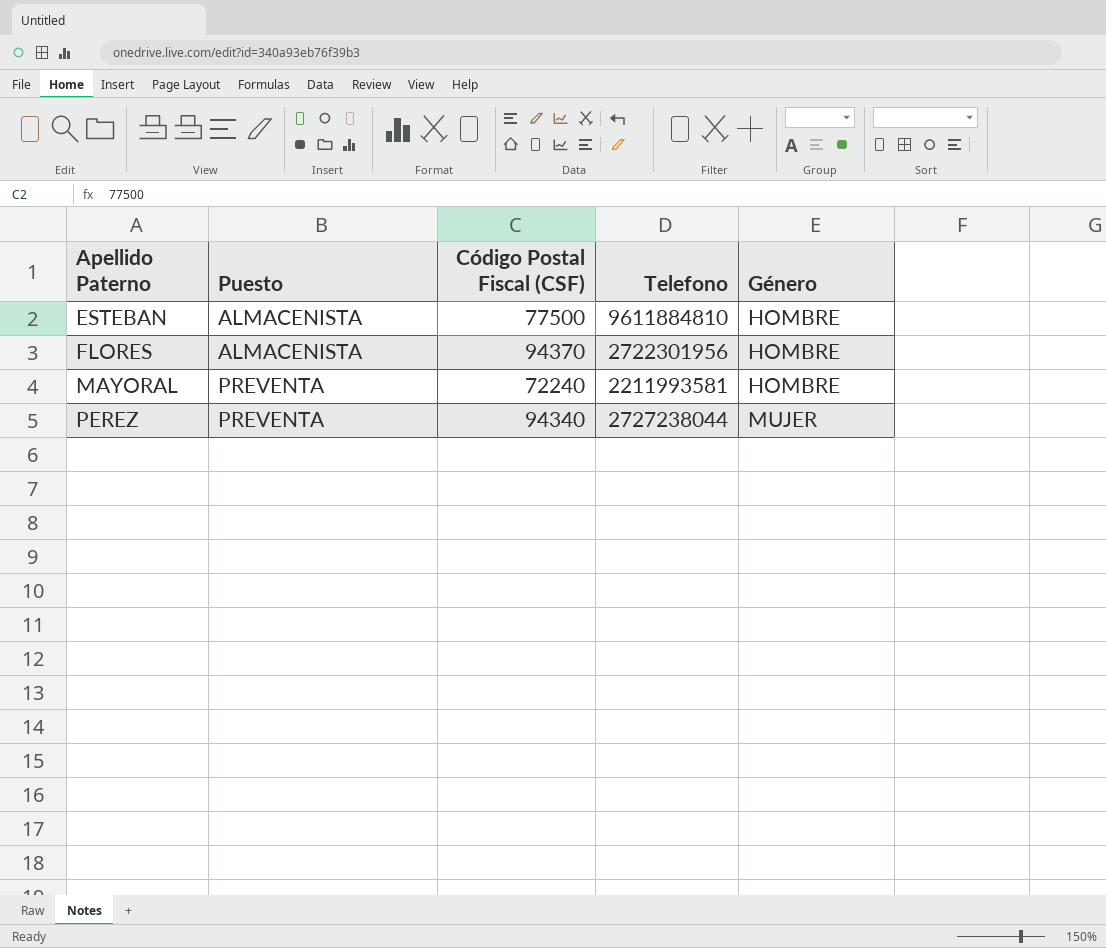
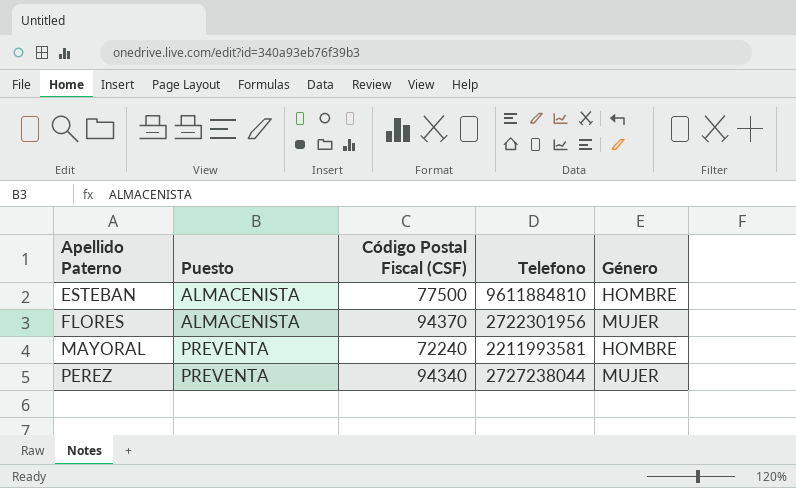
FLORES | Género: HOMBRE -> MUJER

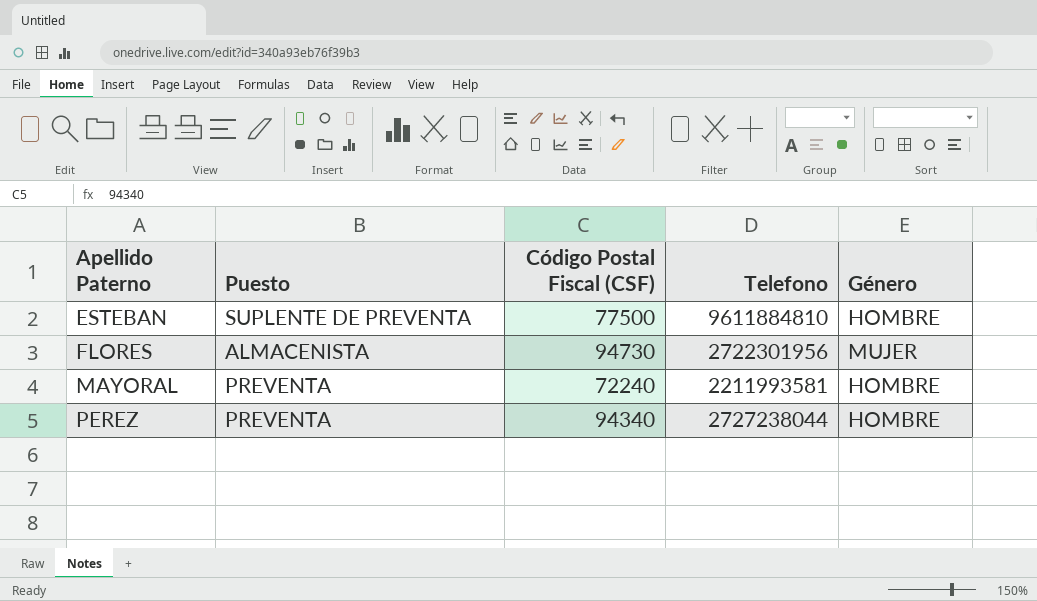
ESTEBAN | Puesto: ALMACENISTA -> SUPLENTE DE PREVENTA
FLORES | Código Postal Fiscal (CSF): 94370 -> 94730
PEREZ | Género: MUJER -> HOMBRE

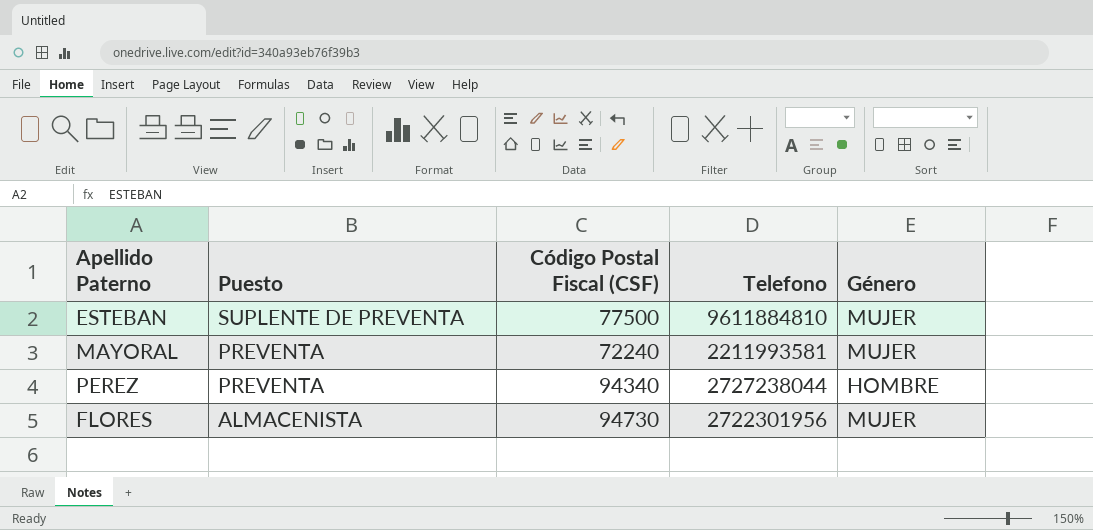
row order: Apellido Paterno ascending -> Puesto descending
ESTEBAN | Género: HOMBRE -> MUJER
MAYORAL | Género: HOMBRE -> MUJER

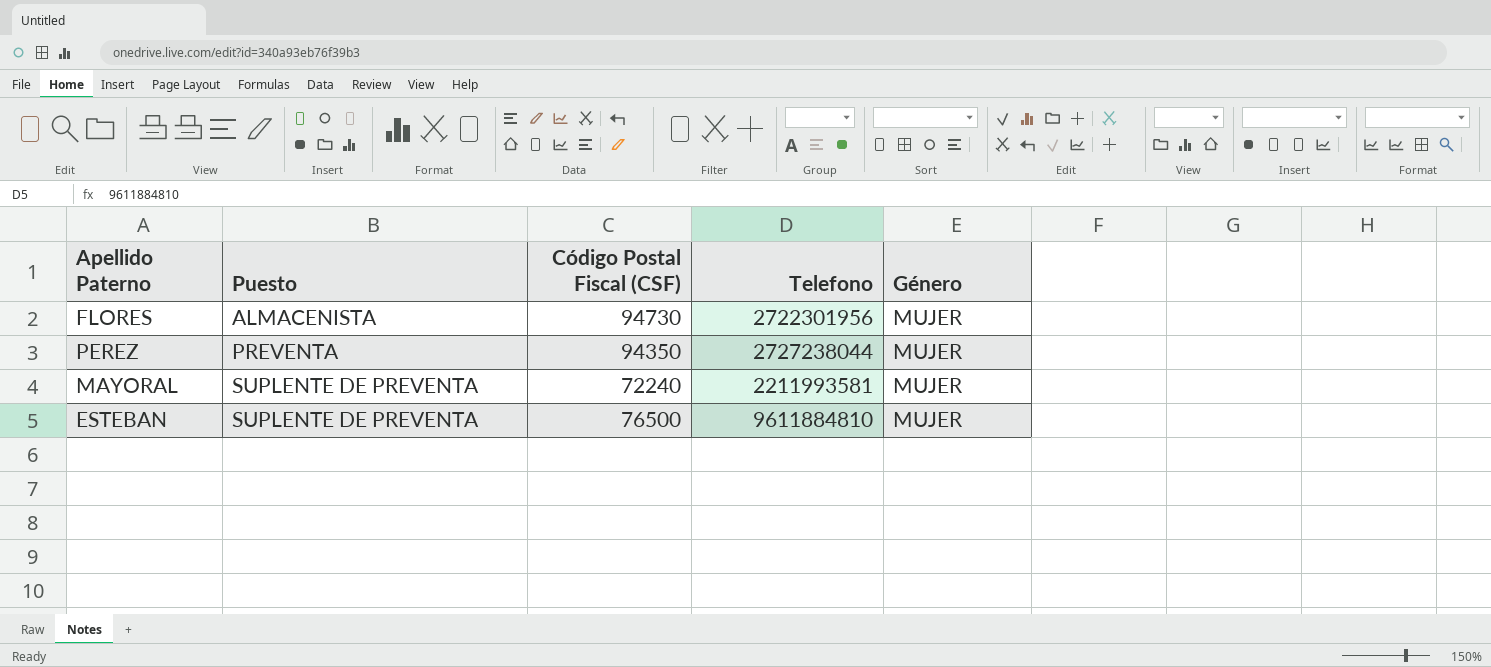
row order: Puesto descending -> Puesto ascending
PEREZ | Código Postal Fiscal (CSF): 94340 -> 94350
PEREZ | Género: HOMBRE -> MUJER
MAYORAL | Puesto: PREVENTA -> SUPLENTE DE PREVENTA
ESTEBAN | Código Postal Fiscal (CSF): 77500 -> 76500

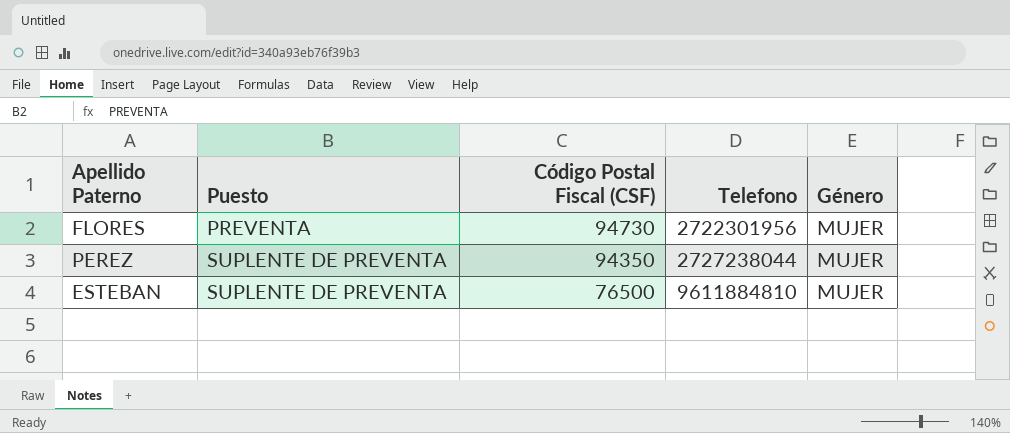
row MAYORAL: SUPLENTE DE PREVENTA | 72240 | 2211993581 | MUJER -> none
FLORES | Puesto: ALMACENISTA -> PREVENTA
PEREZ | Puesto: PREVENTA -> SUPLENTE DE PREVENTA

